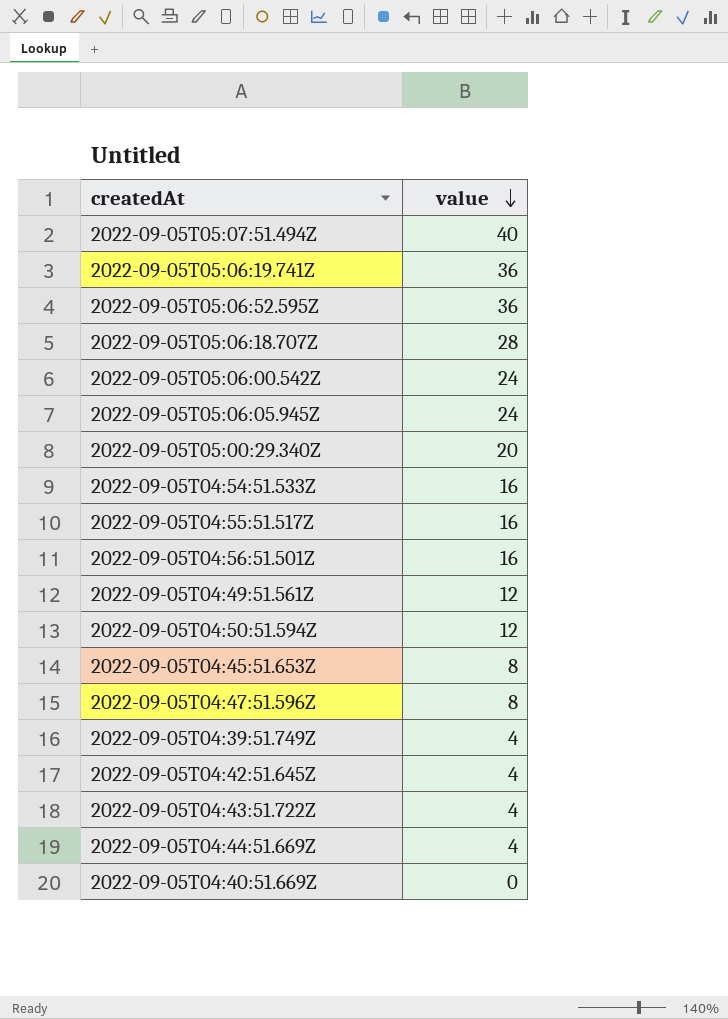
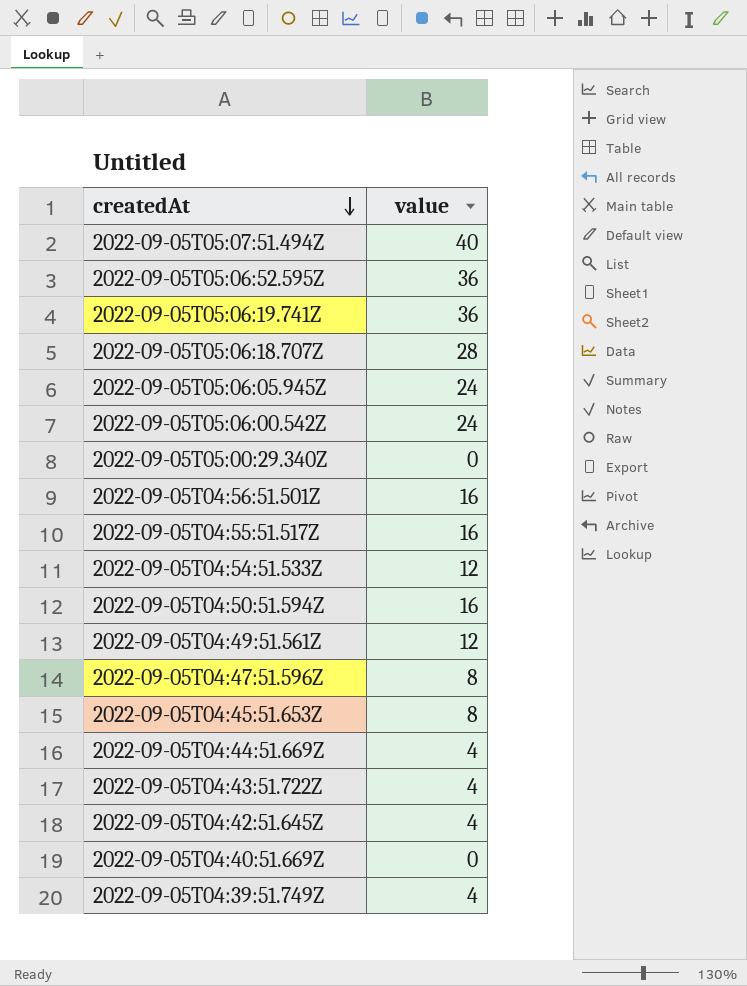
row order: value descending -> createdAt descending
2022-09-05T05:00:29.340Z | value: 20 -> 0
2022-09-05T04:54:51.533Z | value: 16 -> 12
2022-09-05T04:50:51.594Z | value: 12 -> 16

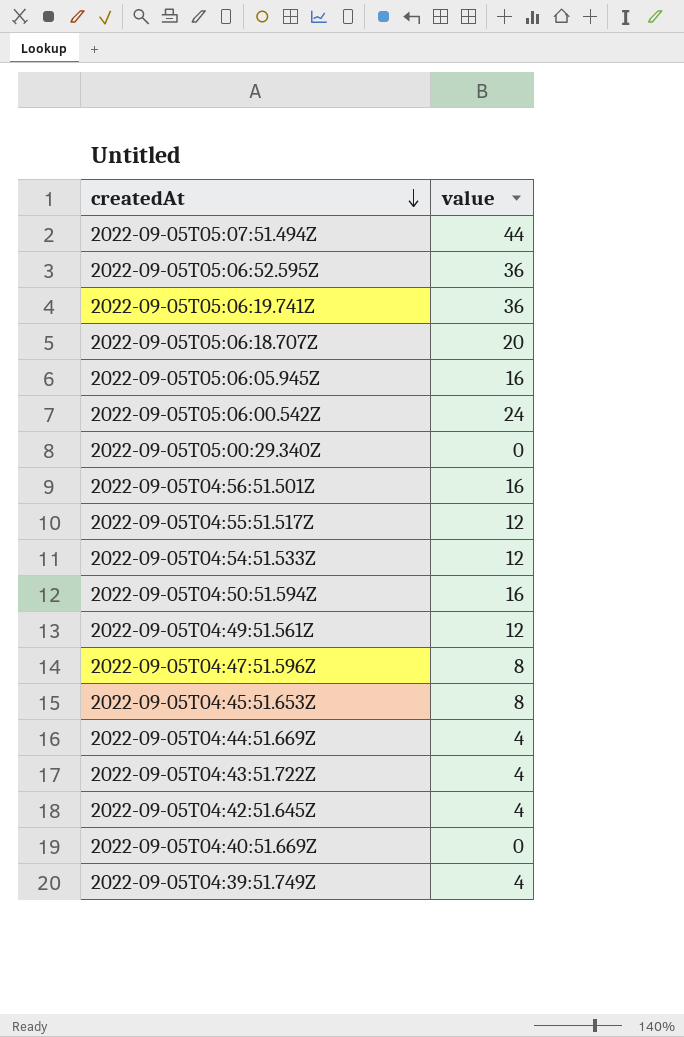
2022-09-05T05:07:51.494Z | value: 40 -> 44
2022-09-05T05:06:18.707Z | value: 28 -> 20
2022-09-05T05:06:05.945Z | value: 24 -> 16
2022-09-05T04:55:51.517Z | value: 16 -> 12

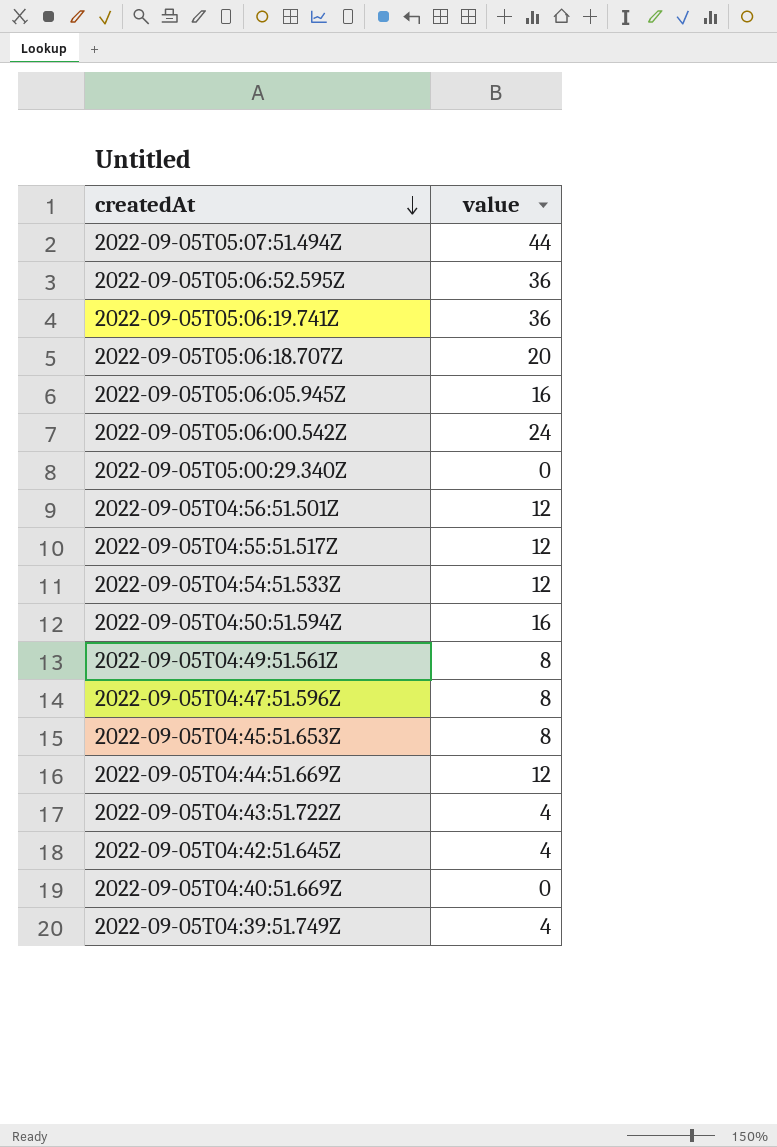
2022-09-05T04:56:51.501Z | value: 16 -> 12
2022-09-05T04:49:51.561Z | value: 12 -> 8
2022-09-05T04:44:51.669Z | value: 4 -> 12

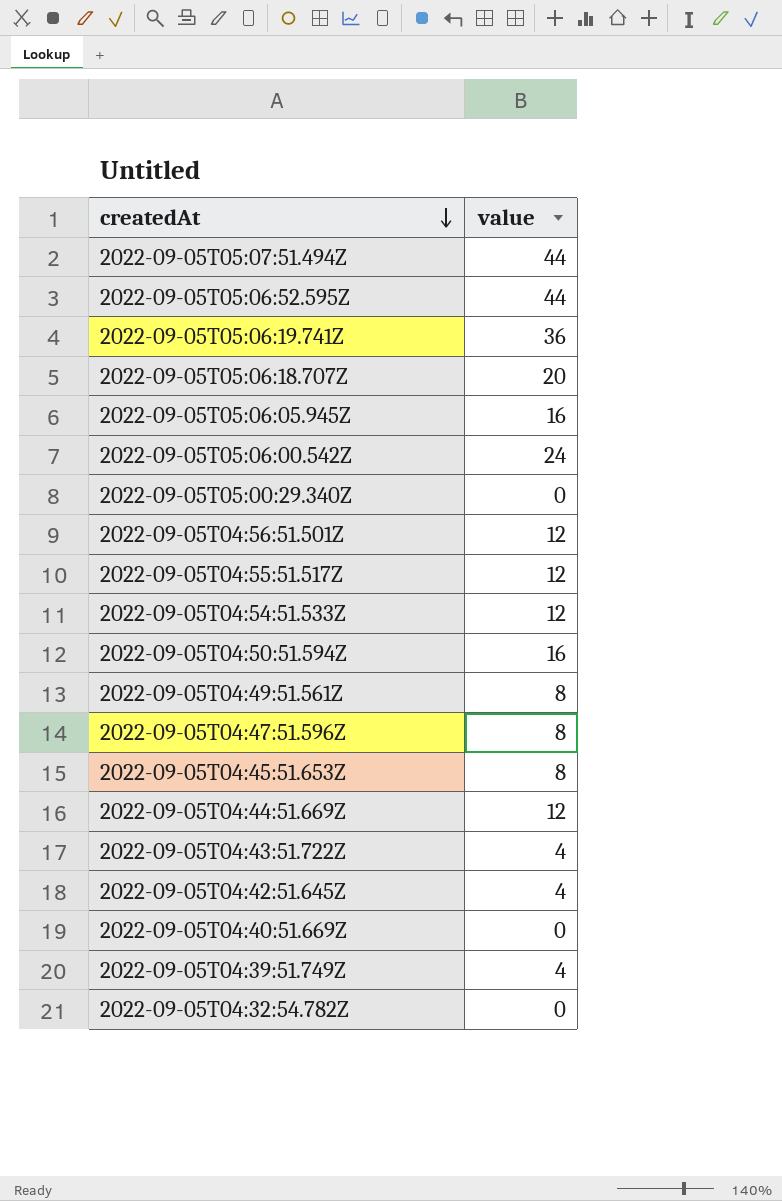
2022-09-05T05:06:52.595Z | value: 36 -> 44
row 2022-09-05T04:32:54.782Z: none -> 0

